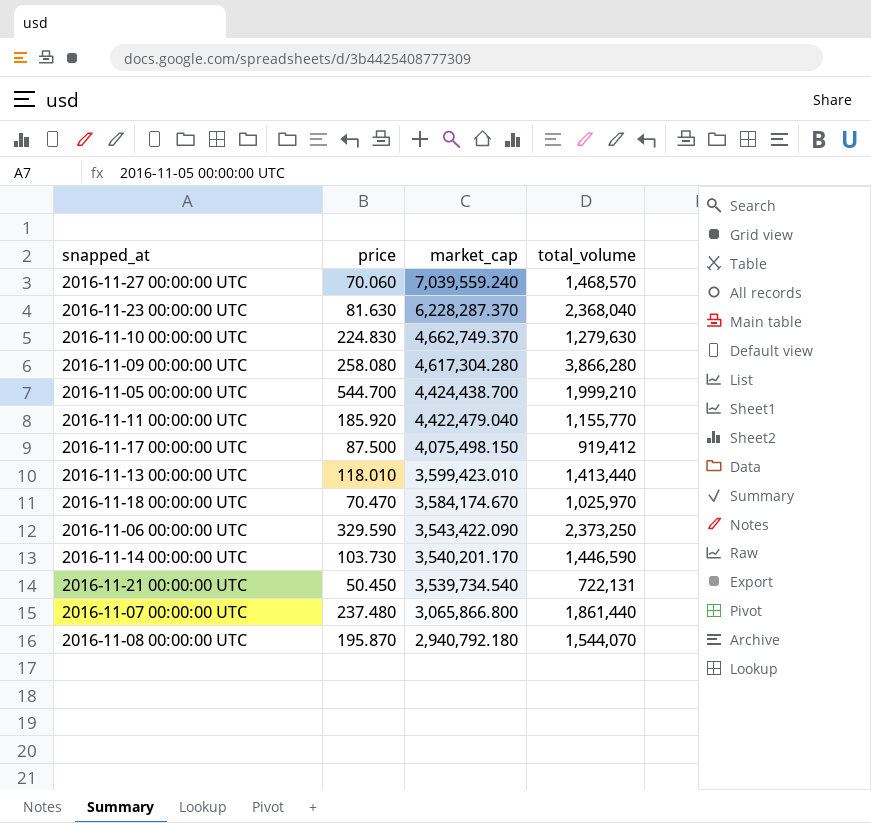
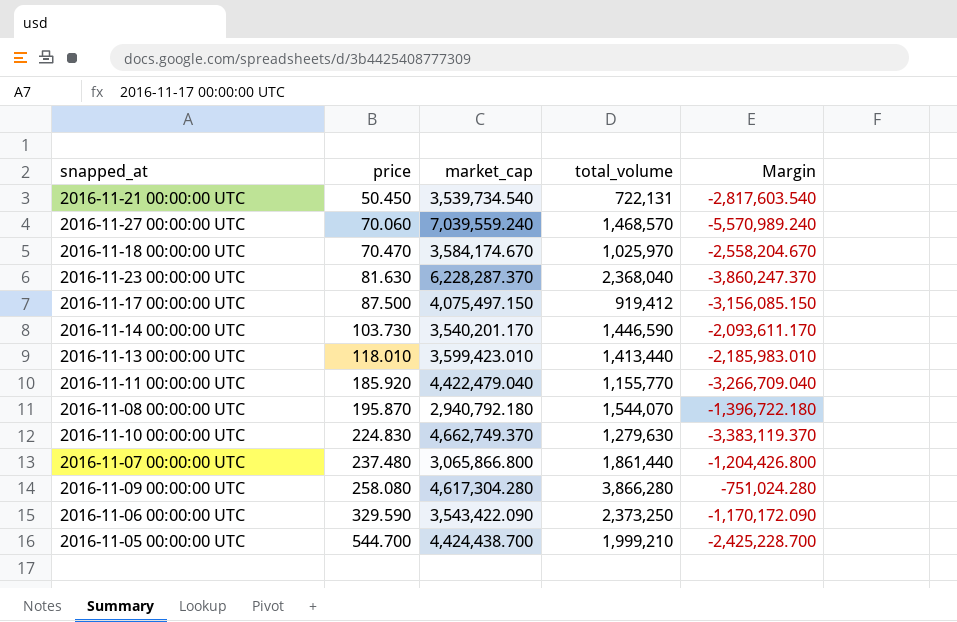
row order: market_cap descending -> price ascending
column Margin | formula: none -> [total_volume] - [market_cap]
2016-11-17 00:00:00 UTC | market_cap: 4,075,498.150 -> 4,075,497.150

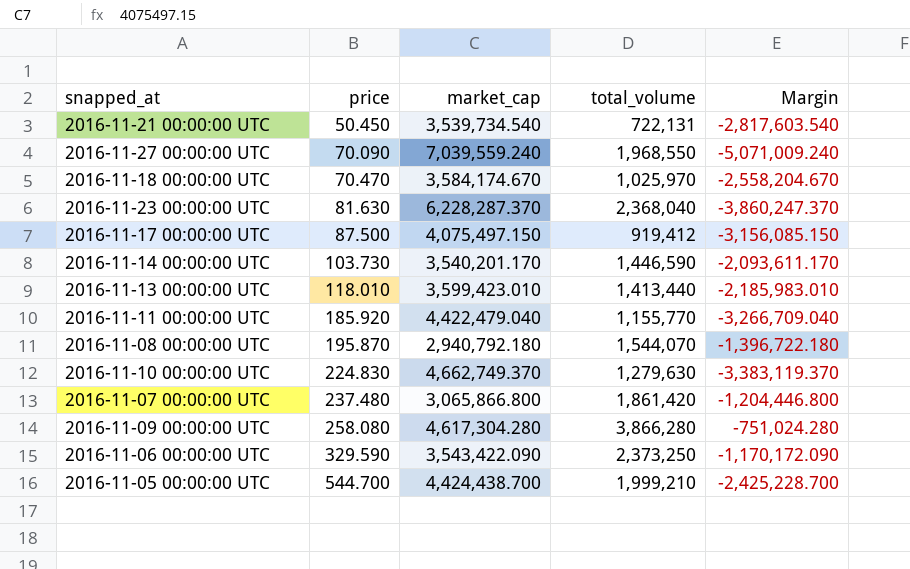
2016-11-27 00:00:00 UTC | price: 70.060 -> 70.090
2016-11-27 00:00:00 UTC | total_volume: 1,468,570 -> 1,968,550
2016-11-27 00:00:00 UTC | Margin: -5,570,989.240 -> -5,071,009.240
2016-11-07 00:00:00 UTC | total_volume: 1,861,440 -> 1,861,420
2016-11-07 00:00:00 UTC | Margin: -1,204,426.800 -> -1,204,446.800

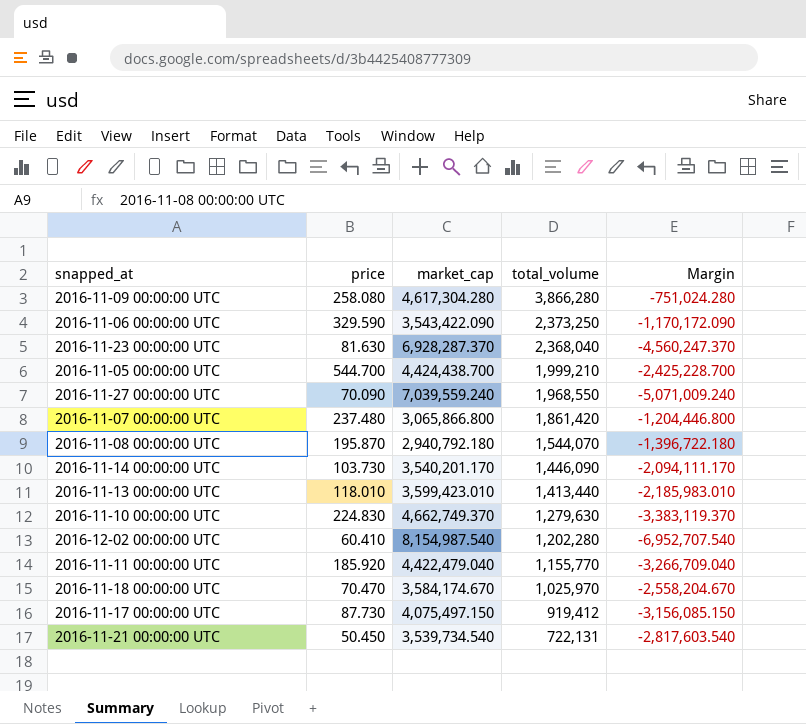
row order: price ascending -> total_volume descending
2016-11-23 00:00:00 UTC | market_cap: 6,228,287.370 -> 6,928,287.370
2016-11-23 00:00:00 UTC | Margin: -3,860,247.370 -> -4,560,247.370
2016-11-14 00:00:00 UTC | total_volume: 1,446,590 -> 1,446,090
2016-11-14 00:00:00 UTC | Margin: -2,093,611.170 -> -2,094,111.170
row 2016-12-02 00:00:00 UTC: none -> 60.410 | 8,154,987.540 | 1,202,280 | -6,952,707.540
2016-11-17 00:00:00 UTC | price: 87.500 -> 87.730

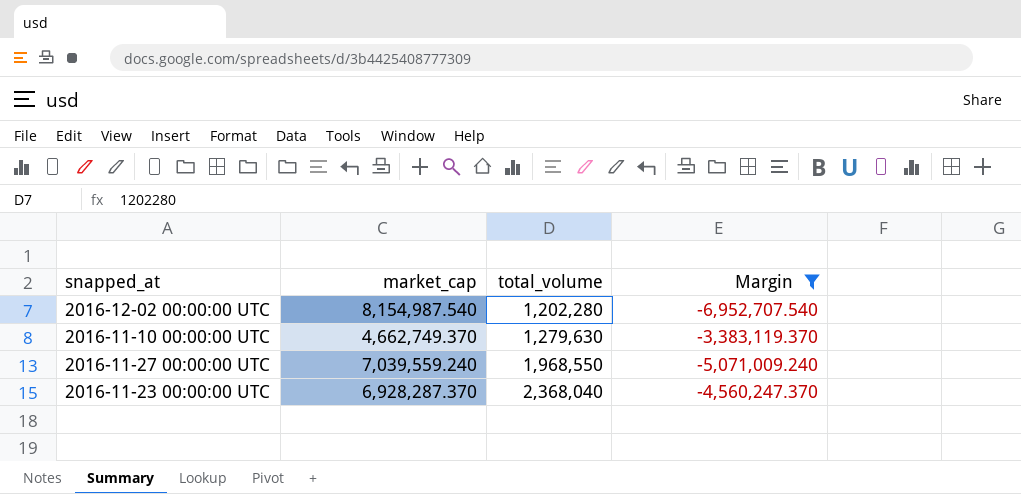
filter: none -> Margin <= -3,383,119.370
row order: total_volume descending -> total_volume ascending
column price | position: 2 -> none

